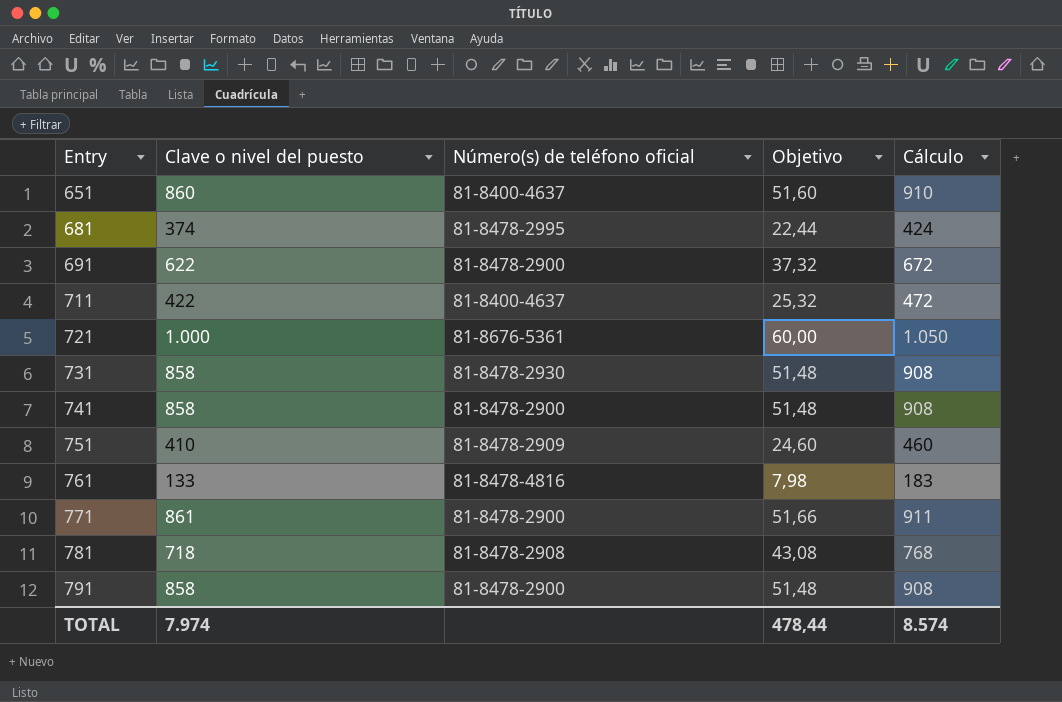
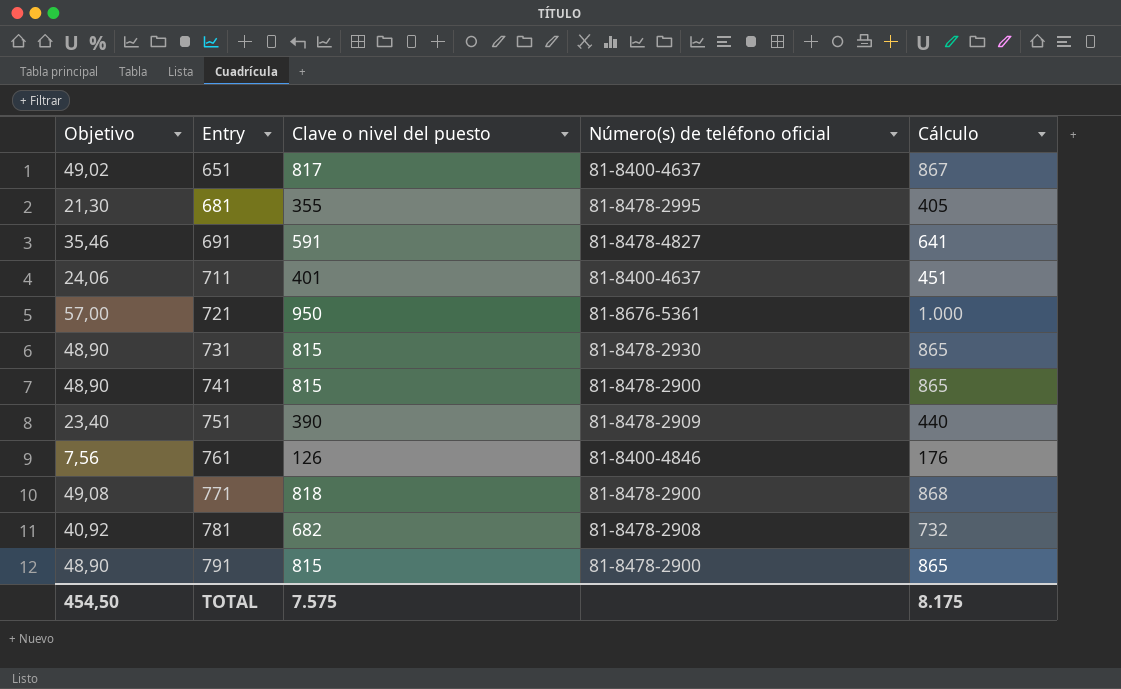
column Objetivo | position: 4 -> 1
651 | Objetivo: 51,60 -> 49,02
651 | Clave o nivel del puesto: 860 -> 817
651 | Cálculo: 910 -> 867
681 | Objetivo: 22,44 -> 21,30
681 | Clave o nivel del puesto: 374 -> 355
681 | Cálculo: 424 -> 405
691 | Objetivo: 37,32 -> 35,46
691 | Clave o nivel del puesto: 622 -> 591
691 | Número(s) de teléfono oficial: 81-8478-2900 -> 81-8478-4827
691 | Cálculo: 672 -> 641
711 | Objetivo: 25,32 -> 24,06
711 | Clave o nivel del puesto: 422 -> 401
711 | Cálculo: 472 -> 451
721 | Objetivo: 60,00 -> 57,00
721 | Clave o nivel del puesto: 1.000 -> 950
721 | Cálculo: 1.050 -> 1.000
731 | Objetivo: 51,48 -> 48,90
731 | Clave o nivel del puesto: 858 -> 815
731 | Cálculo: 908 -> 865
741 | Objetivo: 51,48 -> 48,90
741 | Clave o nivel del puesto: 858 -> 815
741 | Cálculo: 908 -> 865
751 | Objetivo: 24,60 -> 23,40
751 | Clave o nivel del puesto: 410 -> 390
751 | Cálculo: 460 -> 440
761 | Objetivo: 7,98 -> 7,56
761 | Clave o nivel del puesto: 133 -> 126
761 | Número(s) de teléfono oficial: 81-8478-4816 -> 81-8400-4846
761 | Cálculo: 183 -> 176
771 | Objetivo: 51,66 -> 49,08
771 | Clave o nivel del puesto: 861 -> 818
771 | Cálculo: 911 -> 868
781 | Objetivo: 43,08 -> 40,92
781 | Clave o nivel del puesto: 718 -> 682
781 | Cálculo: 768 -> 732
791 | Objetivo: 51,48 -> 48,90
791 | Clave o nivel del puesto: 858 -> 815
791 | Cálculo: 908 -> 865
TOTAL | Objetivo: 478,44 -> 454,50
TOTAL | Clave o nivel del puesto: 7.974 -> 7.575
TOTAL | Cálculo: 8.574 -> 8.175

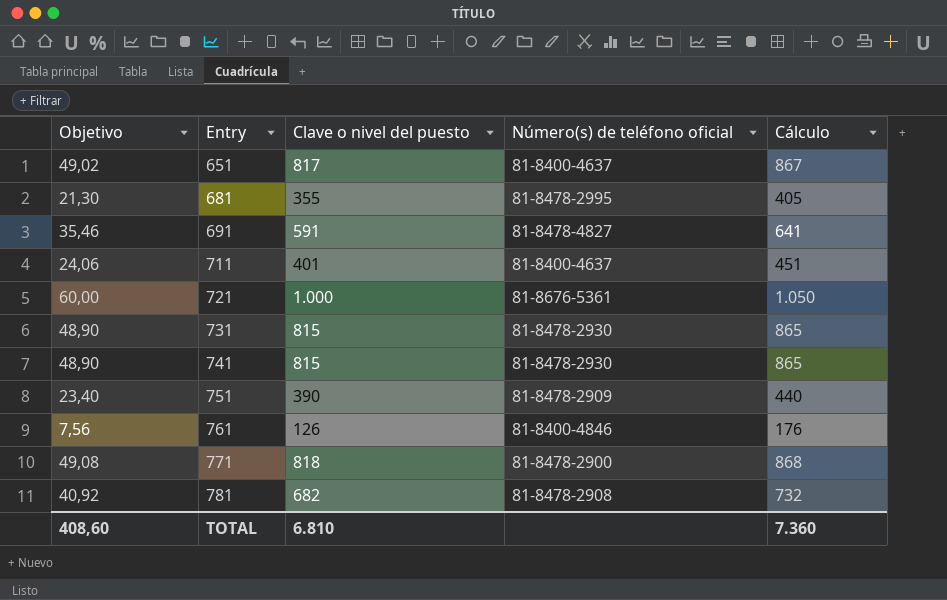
row 791: 48,90 | 815 | 81-8478-2900 | 865 -> none
721 | Objetivo: 57,00 -> 60,00
721 | Clave o nivel del puesto: 950 -> 1.000
721 | Cálculo: 1.000 -> 1.050
741 | Número(s) de teléfono oficial: 81-8478-2900 -> 81-8478-2930
TOTAL | Objetivo: 454,50 -> 408,60
TOTAL | Clave o nivel del puesto: 7.575 -> 6.810
TOTAL | Cálculo: 8.175 -> 7.360

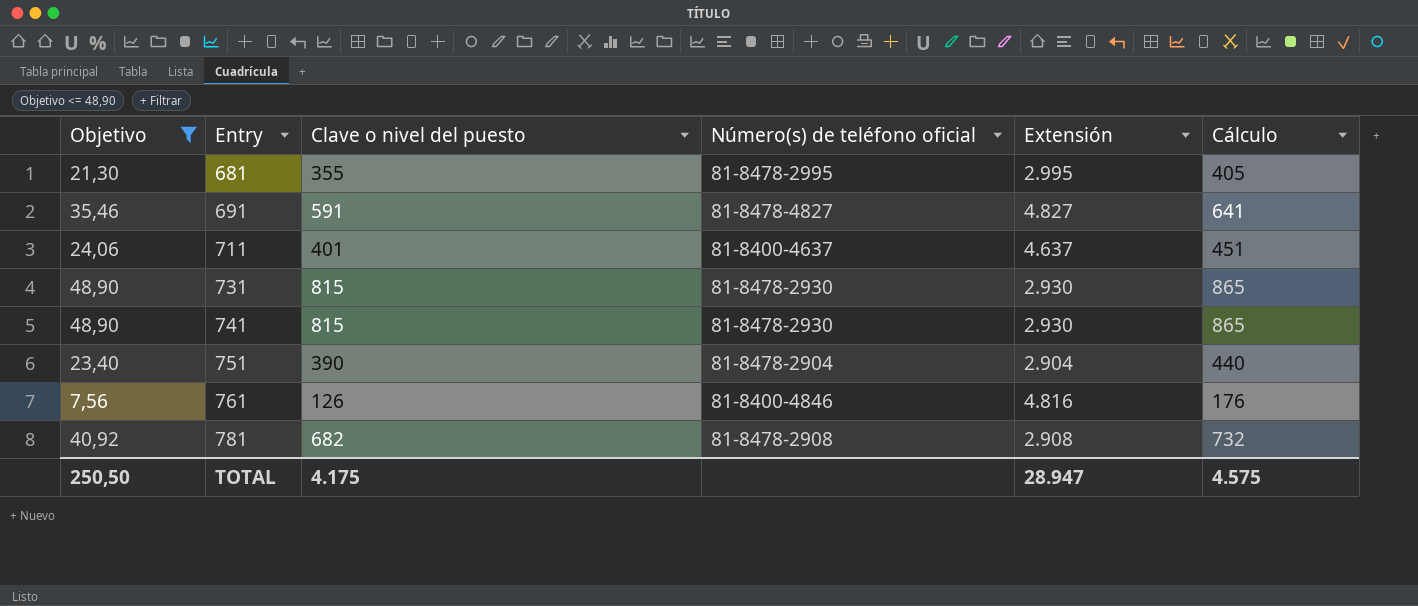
filter: none -> Objetivo <= 48,90
column Extensión | position: none -> 5
751 | Número(s) de teléfono oficial: 81-8478-2909 -> 81-8478-2904
TOTAL | Objetivo: 408,60 -> 250,50
TOTAL | Clave o nivel del puesto: 6.810 -> 4.175
TOTAL | Cálculo: 7.360 -> 4.575

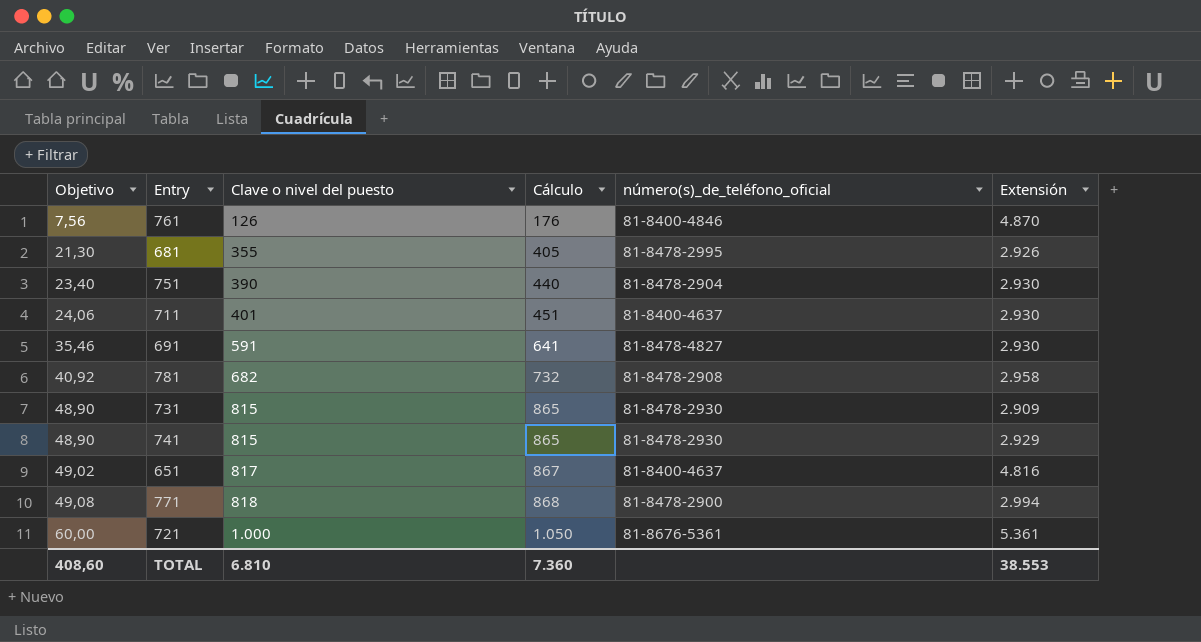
filter: Objetivo <= 48,90 -> none
row order: Entry ascending -> Objetivo ascending
column Cálculo | position: 6 -> 4
column name: Número(s) de teléfono oficial -> número(s)_de_teléfono_oficial
761 | Extensión: 4.816 -> 4.870
681 | Extensión: 2.995 -> 2.926
751 | Extensión: 2.904 -> 2.930
711 | Extensión: 4.637 -> 2.930
691 | Extensión: 4.827 -> 2.930
781 | Extensión: 2.908 -> 2.958
731 | Extensión: 2.930 -> 2.909
741 | Extensión: 2.930 -> 2.929
TOTAL | Objetivo: 250,50 -> 408,60
TOTAL | Clave o nivel del puesto: 4.175 -> 6.810
TOTAL | Cálculo: 4.575 -> 7.360
TOTAL | Extensión: 28.947 -> 38.553

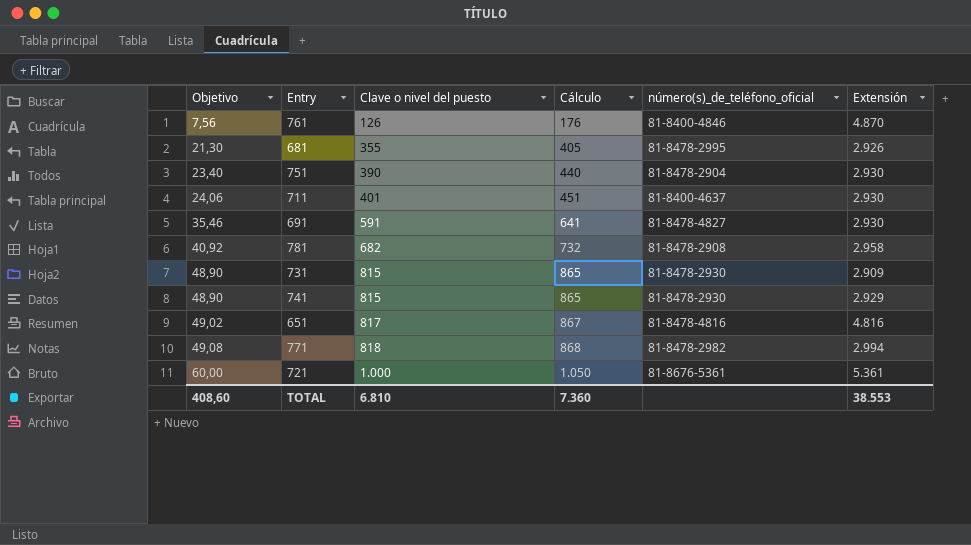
651 | número(s)_de_teléfono_oficial: 81-8400-4637 -> 81-8478-4816
771 | número(s)_de_teléfono_oficial: 81-8478-2900 -> 81-8478-2982

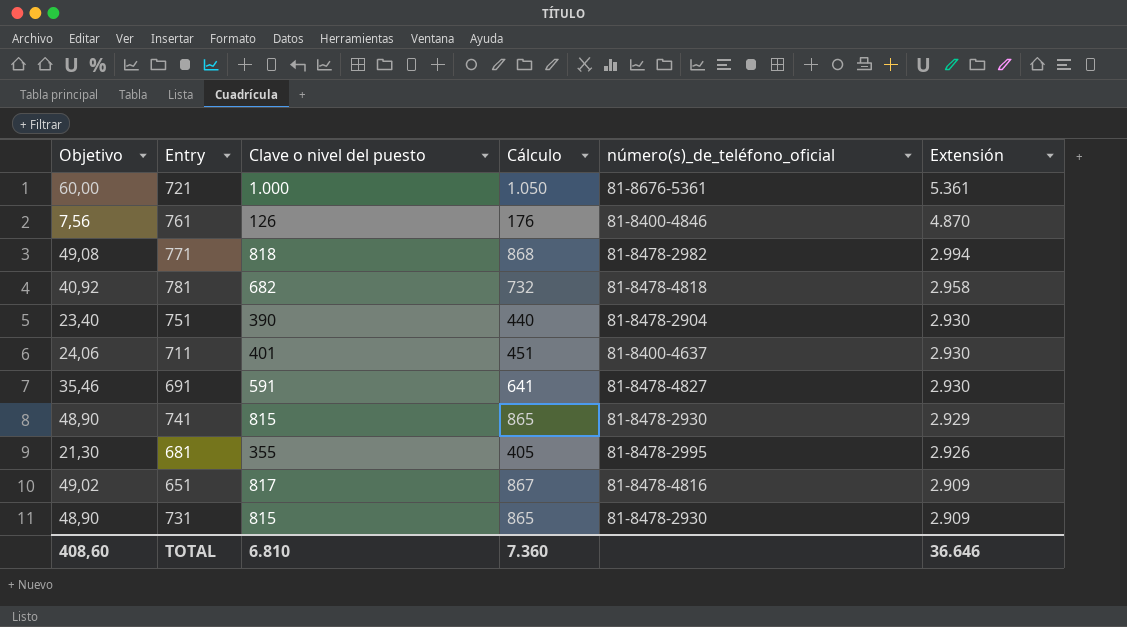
row order: Objetivo ascending -> Extensión descending
781 | número(s)_de_teléfono_oficial: 81-8478-2908 -> 81-8478-4818
651 | Extensión: 4.816 -> 2.909
TOTAL | Extensión: 38.553 -> 36.646

